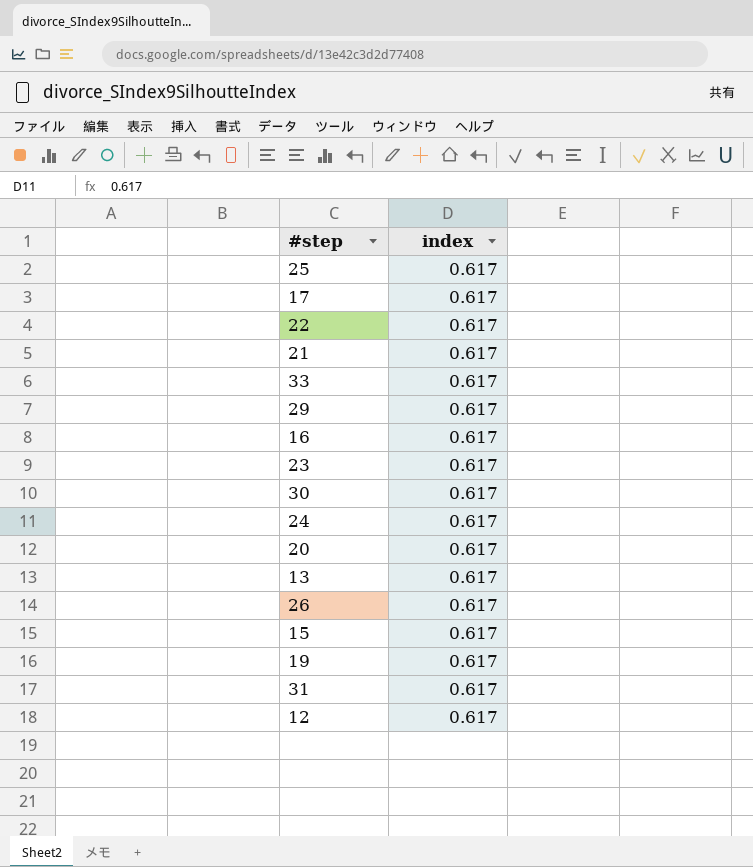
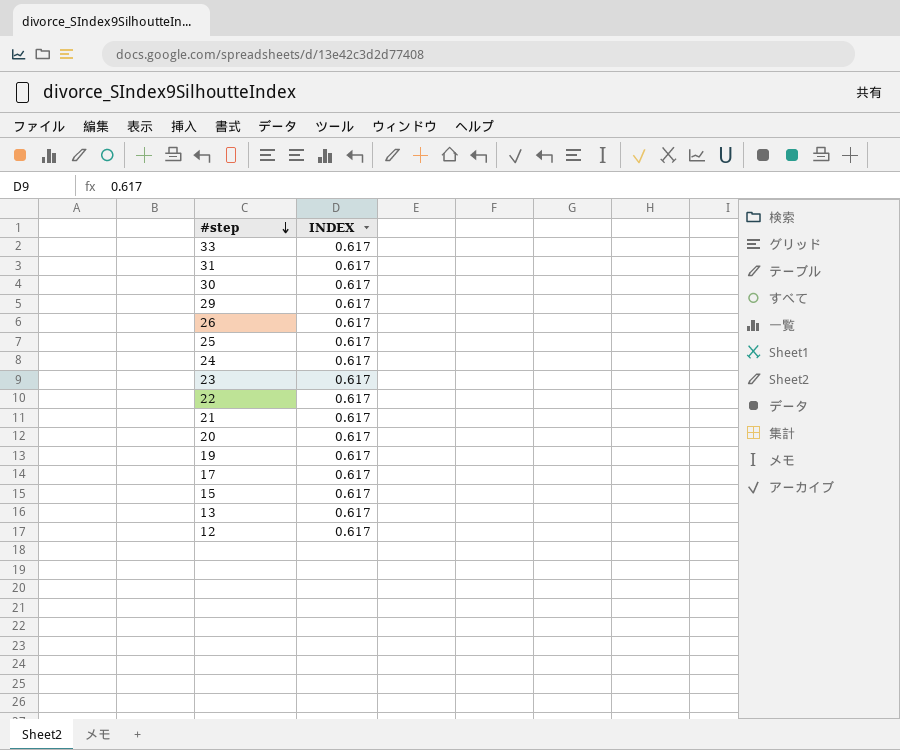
row order: none -> #step descending
column name: index -> INDEX
row 16: 0.617 -> none

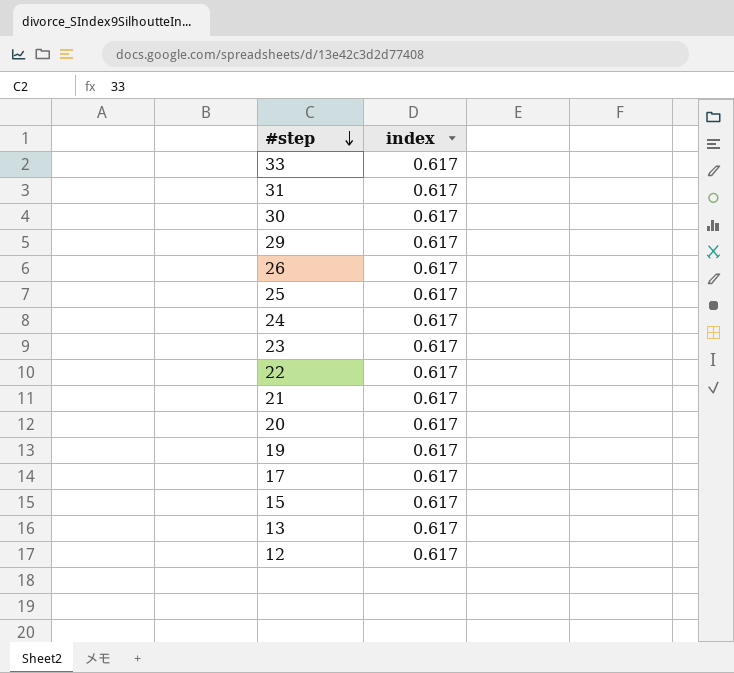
column name: INDEX -> index

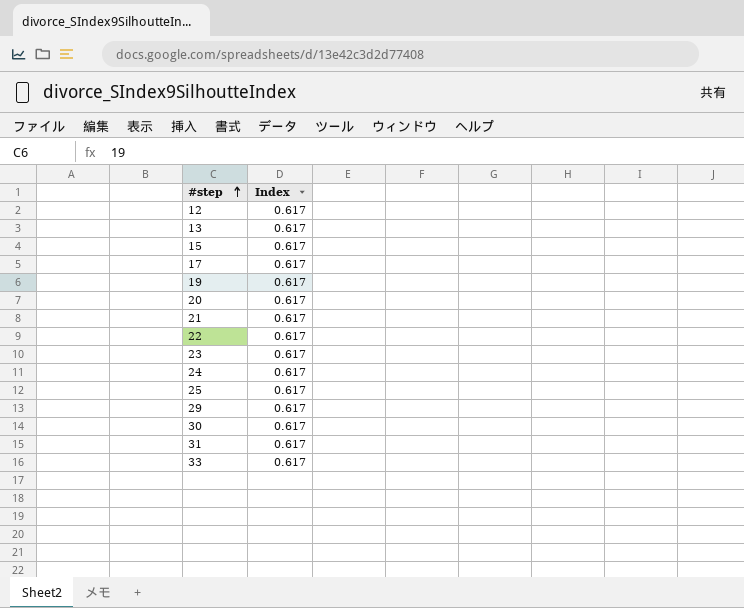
row order: #step descending -> #step ascending
column name: index -> Index
row 26: 0.617 -> none

